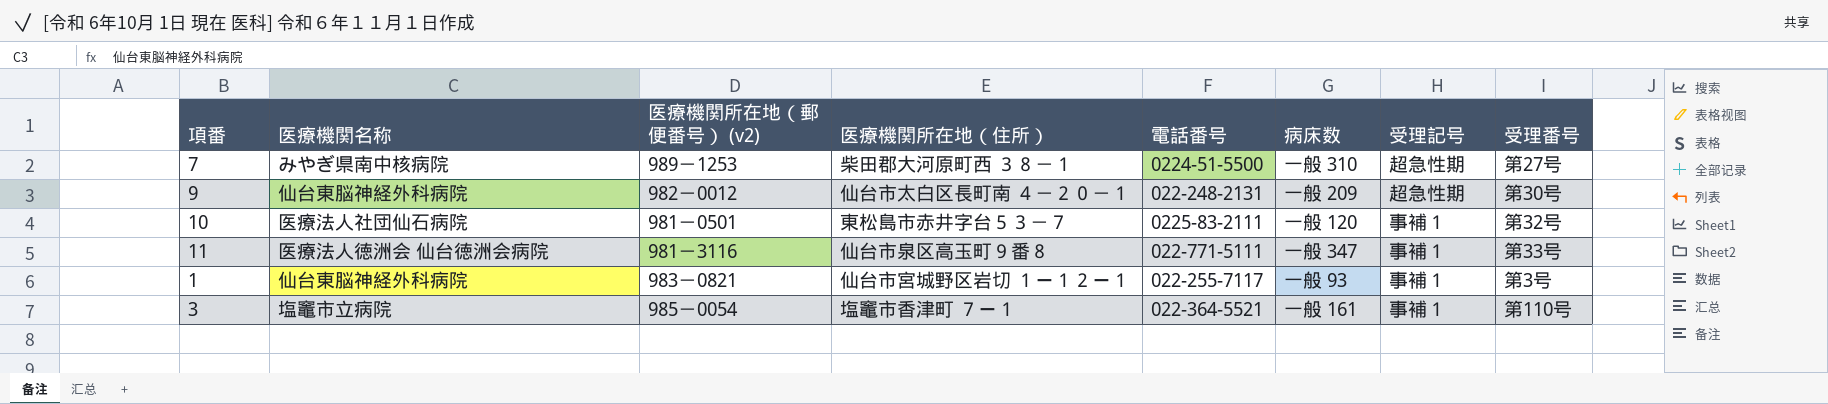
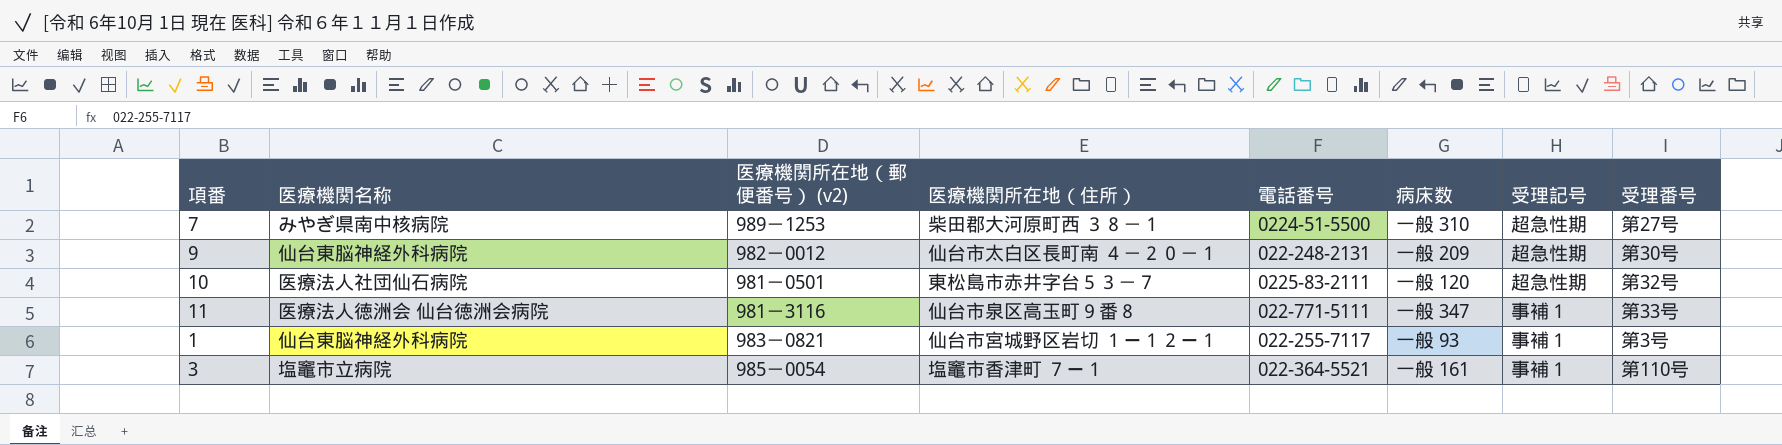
10 | 受理記号: 事補１ -> 超急性期

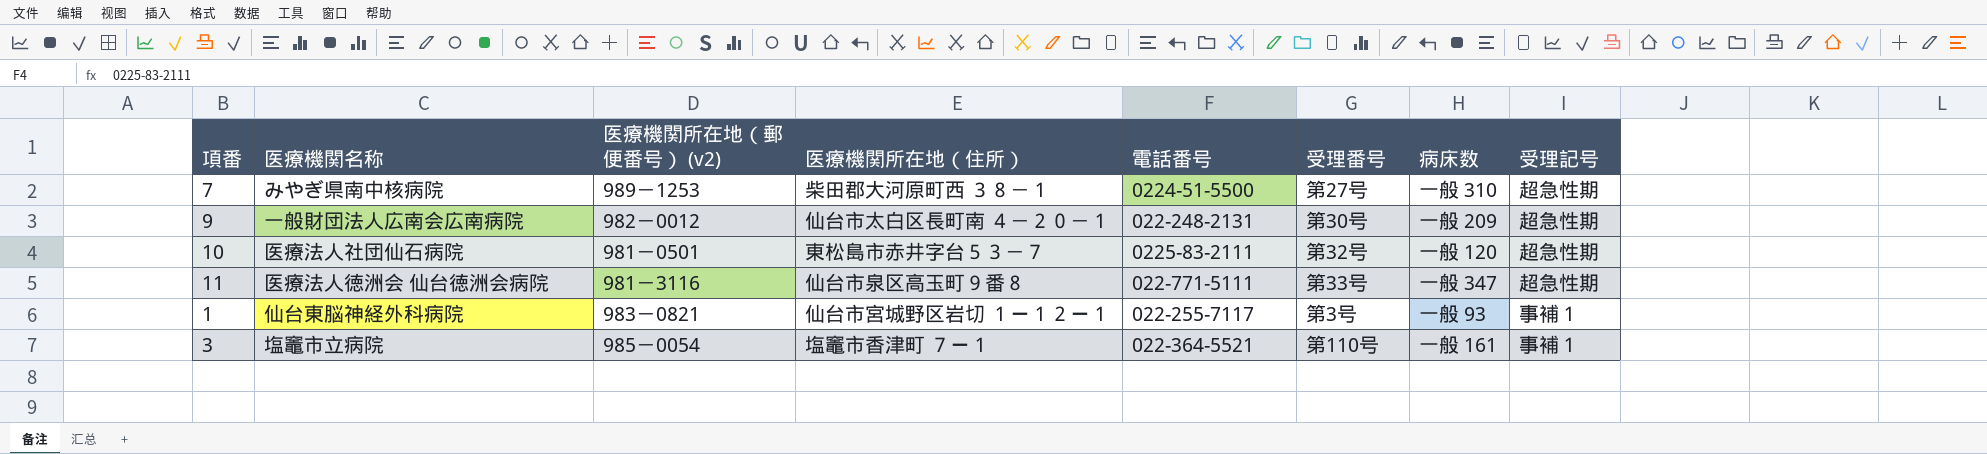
column 受理番号 | position: 8 -> 6
9 | 医療機関名称: 仙台東脳神経外科病院 -> 一般財団法人広南会広南病院
11 | 受理記号: 事補１ -> 超急性期

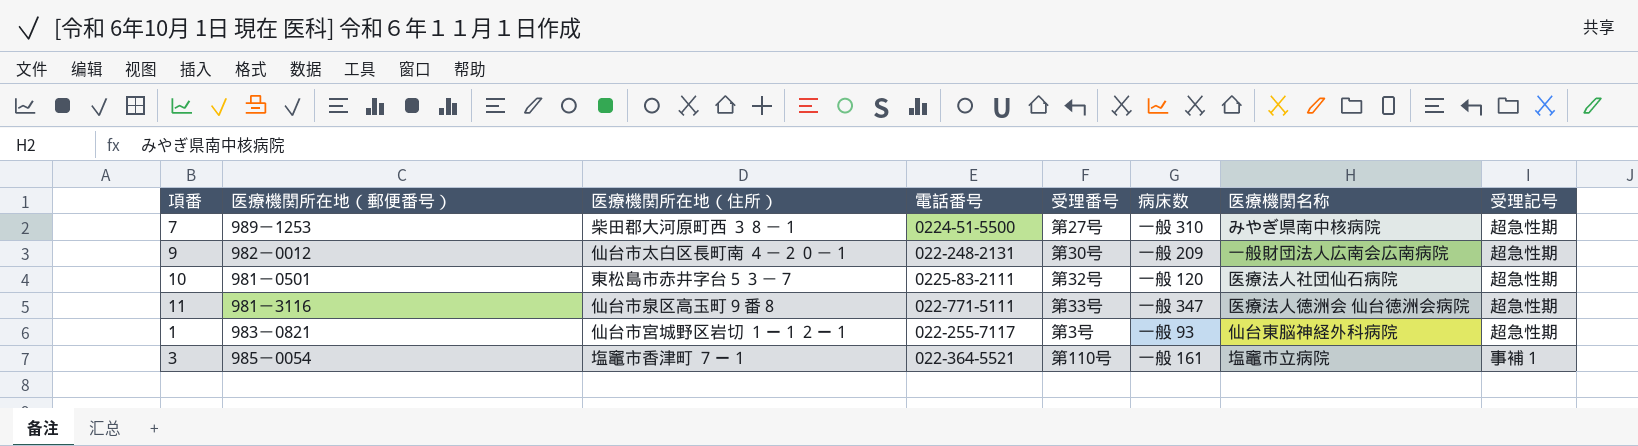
column name: 医療機関所在地（郵便番号） (v2) -> 医療機関所在地（郵便番号）
column 医療機関名称 | position: 2 -> 7
1 | 受理記号: 事補１ -> 超急性期

